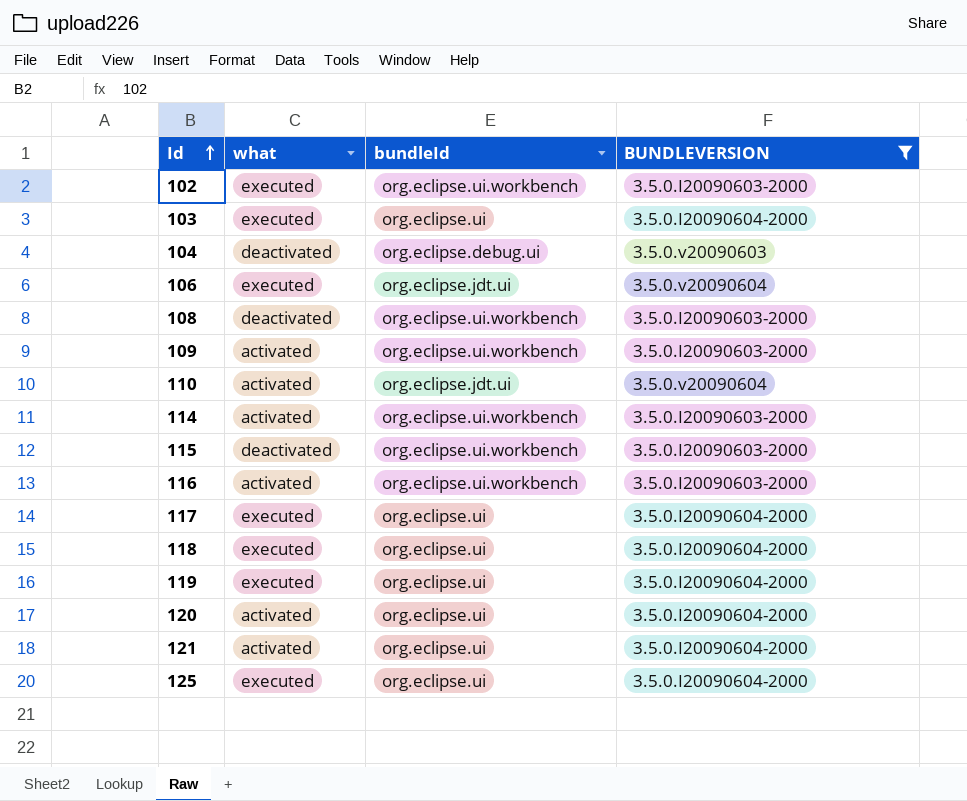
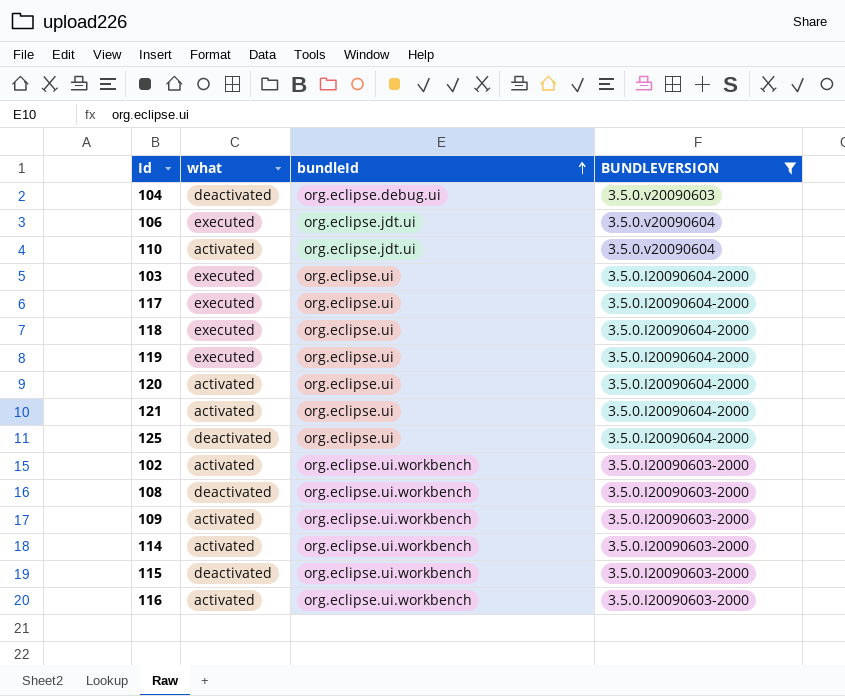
row order: Id ascending -> bundleId ascending
125 | what: executed -> deactivated
102 | what: executed -> activated

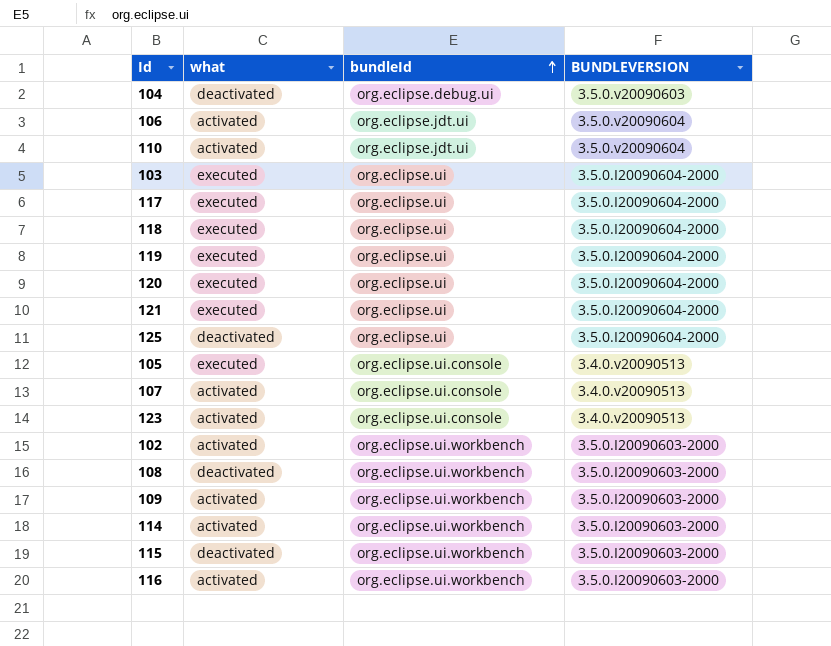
filter: BUNDLEVERSION != 3.4.0.v20090513 -> none
106 | what: executed -> activated
120 | what: activated -> executed
121 | what: activated -> executed

